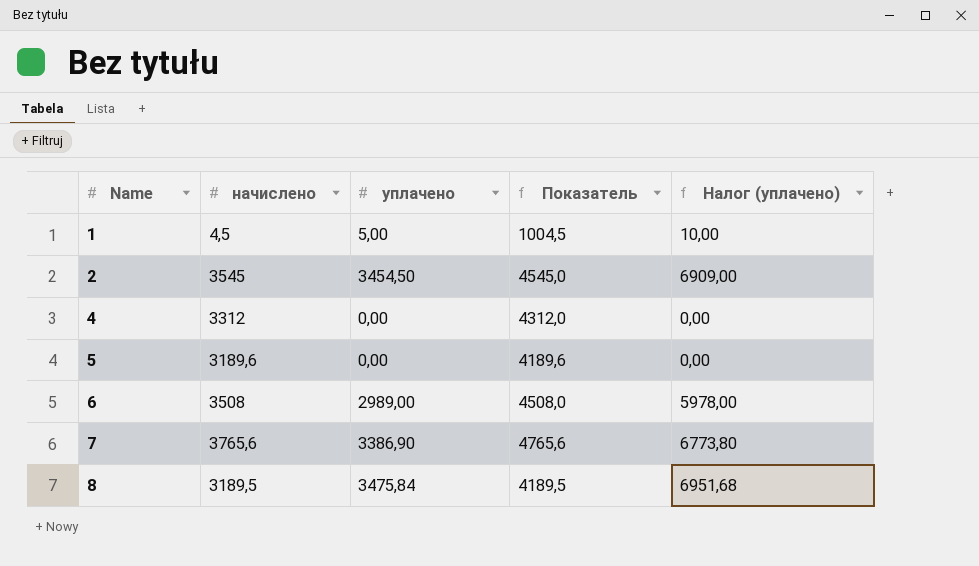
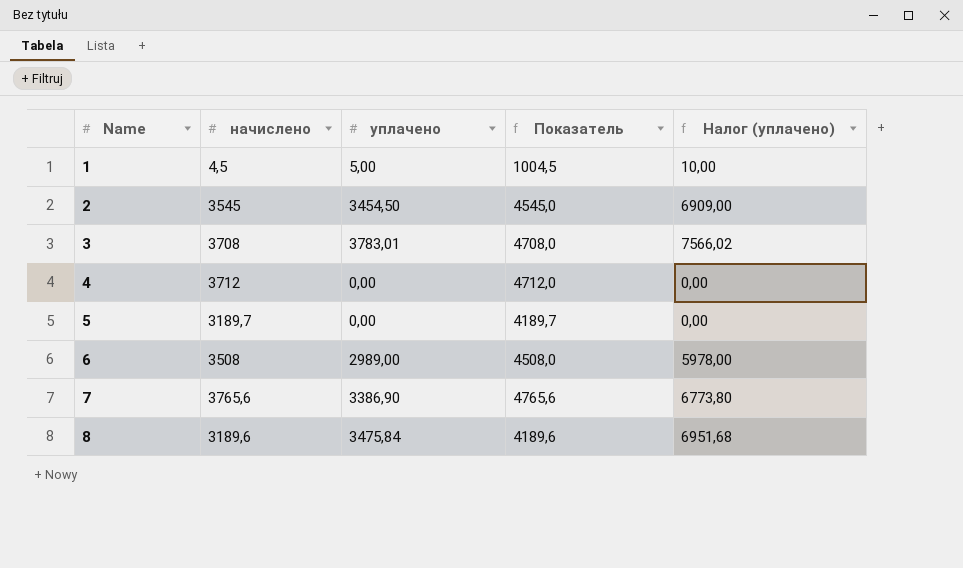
row 3: none -> 3708 | 3783,01 | 4708,0 | 7566,02
4 | начислено: 3312 -> 3712
4 | Показатель: 4312,0 -> 4712,0
5 | начислено: 3189,6 -> 3189,7
5 | Показатель: 4189,6 -> 4189,7
8 | начислено: 3189,5 -> 3189,6
8 | Показатель: 4189,5 -> 4189,6

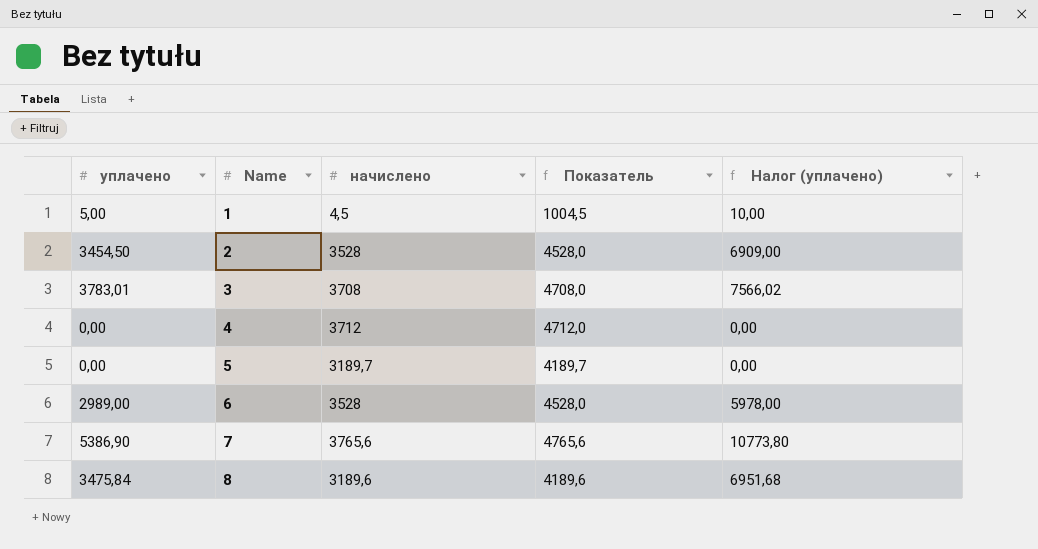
column уплачено | position: 3 -> 1
2 | начислено: 3545 -> 3528
2 | Показатель: 4545,0 -> 4528,0
6 | начислено: 3508 -> 3528
6 | Показатель: 4508,0 -> 4528,0
7 | уплачено: 3386,90 -> 5386,90
7 | Налог (уплачено): 6773,80 -> 10773,80

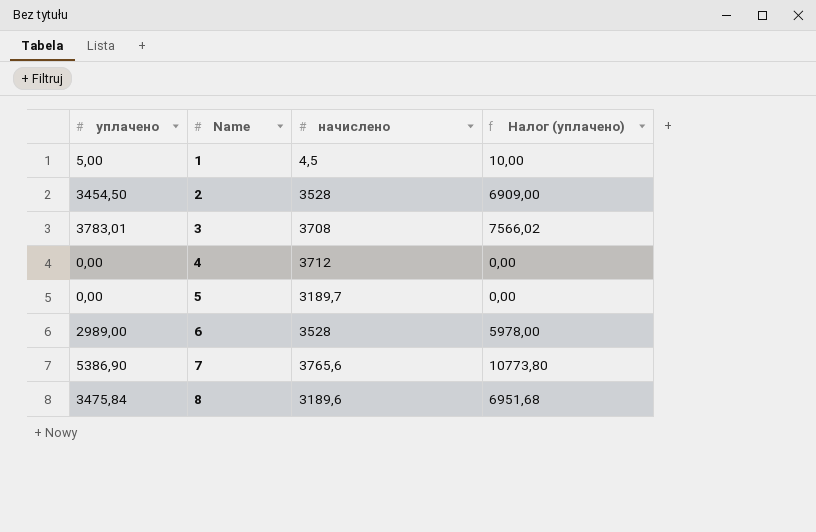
column Показатель | formula: [начислено] + 1000 -> none

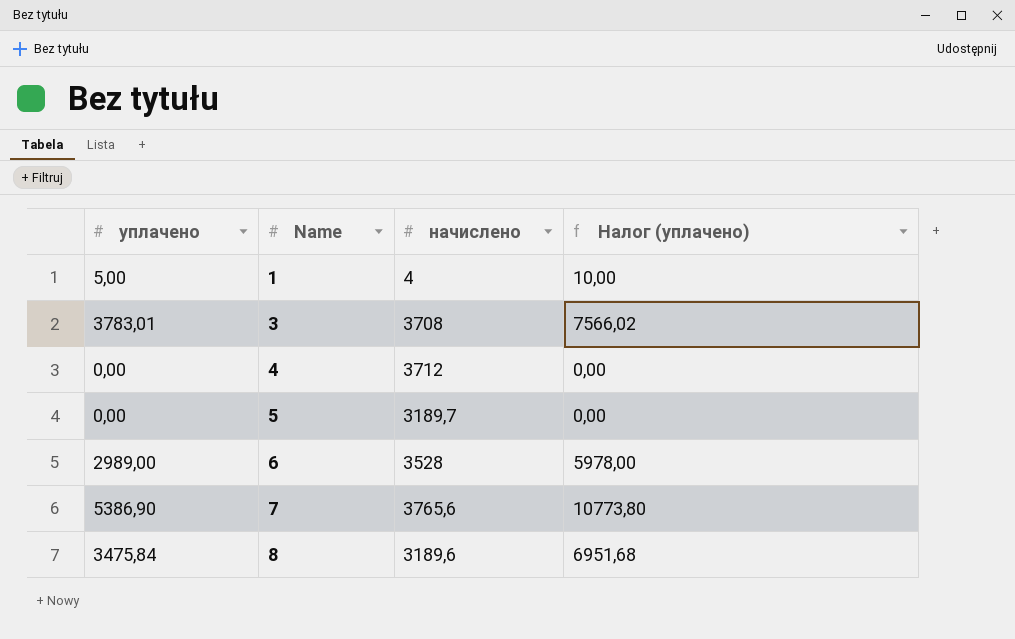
row 2: 3454,50 | 3528 | 6909,00 -> none
1 | начислено: 4,5 -> 4

